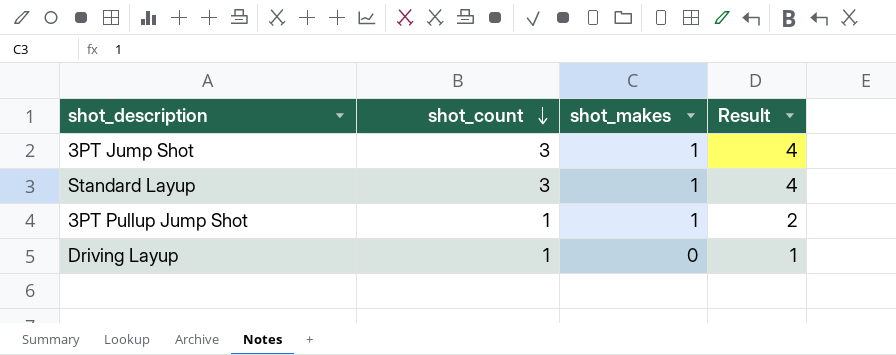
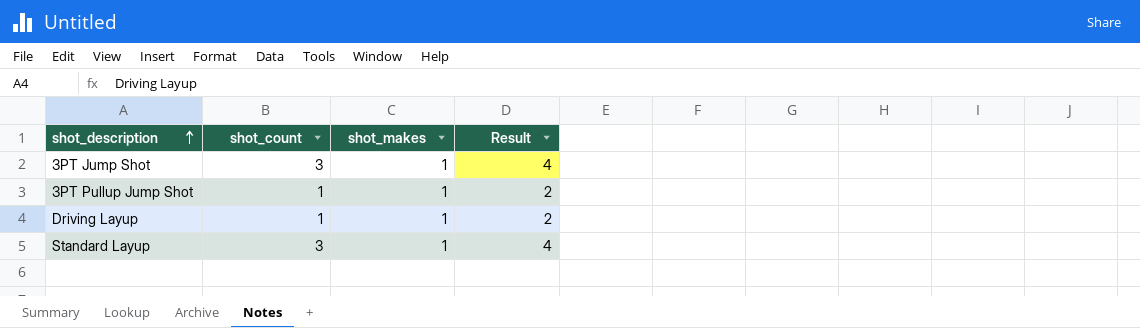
row order: shot_count descending -> shot_description ascending
Driving Layup | shot_makes: 0 -> 1
Driving Layup | Result: 1 -> 2

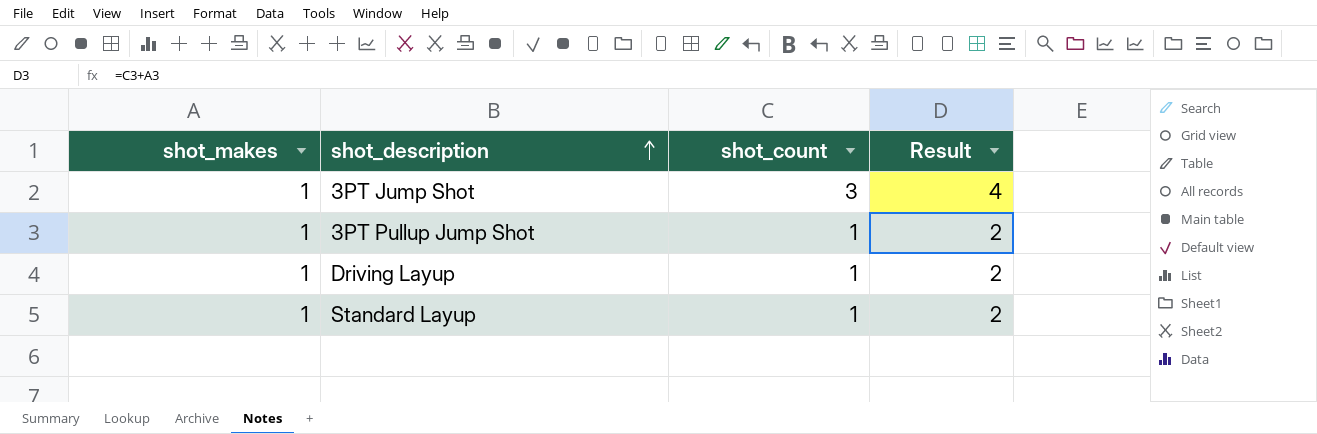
column shot_makes | position: 3 -> 1
Standard Layup | shot_count: 3 -> 1
Standard Layup | Result: 4 -> 2

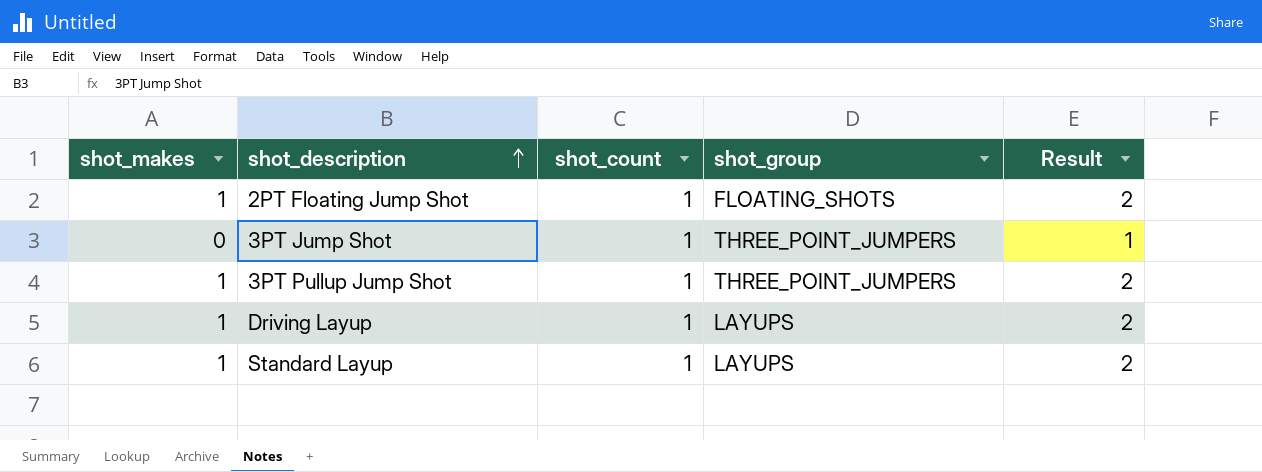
column shot_group | position: none -> 4
row 2PT Floating Jump Shot: none -> 1 | 1 | FLOATING_SHOTS | 2
3PT Jump Shot | shot_makes: 1 -> 0
3PT Jump Shot | shot_count: 3 -> 1
3PT Jump Shot | Result: 4 -> 1

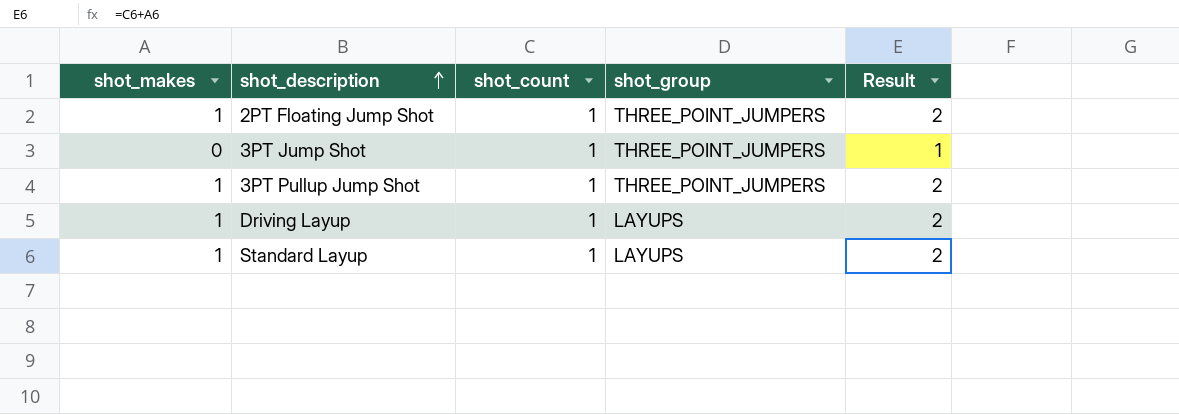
2PT Floating Jump Shot | shot_group: FLOATING_SHOTS -> THREE_POINT_JUMPERS

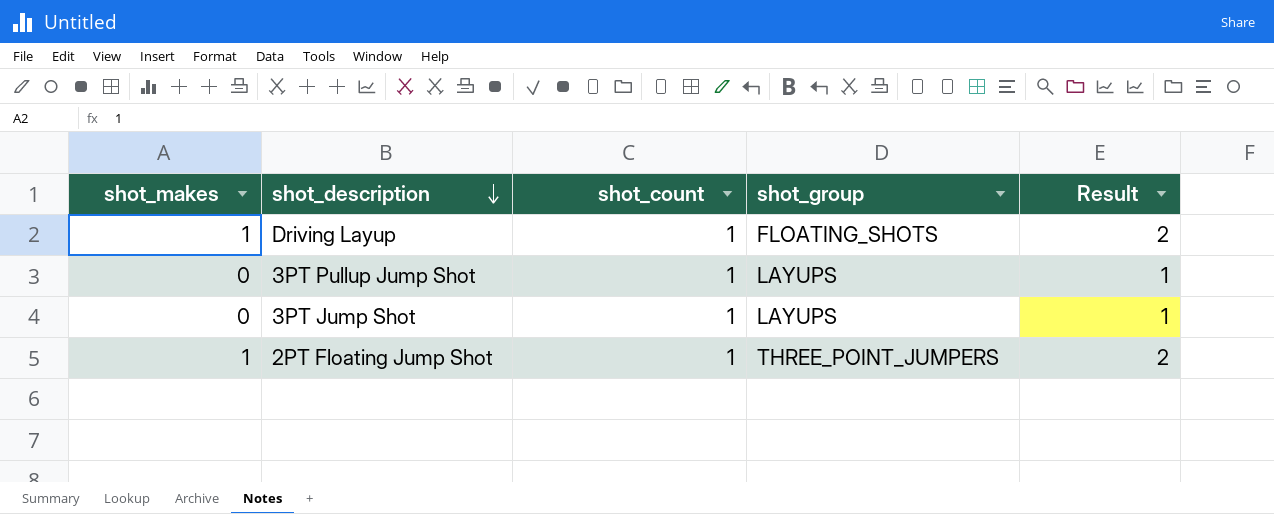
row order: shot_description ascending -> shot_description descending
row Standard Layup: 1 | 1 | LAYUPS | 2 -> none
Driving Layup | shot_group: LAYUPS -> FLOATING_SHOTS
3PT Pullup Jump Shot | shot_makes: 1 -> 0
3PT Pullup Jump Shot | shot_group: THREE_POINT_JUMPERS -> LAYUPS
3PT Pullup Jump Shot | Result: 2 -> 1
3PT Jump Shot | shot_group: THREE_POINT_JUMPERS -> LAYUPS

